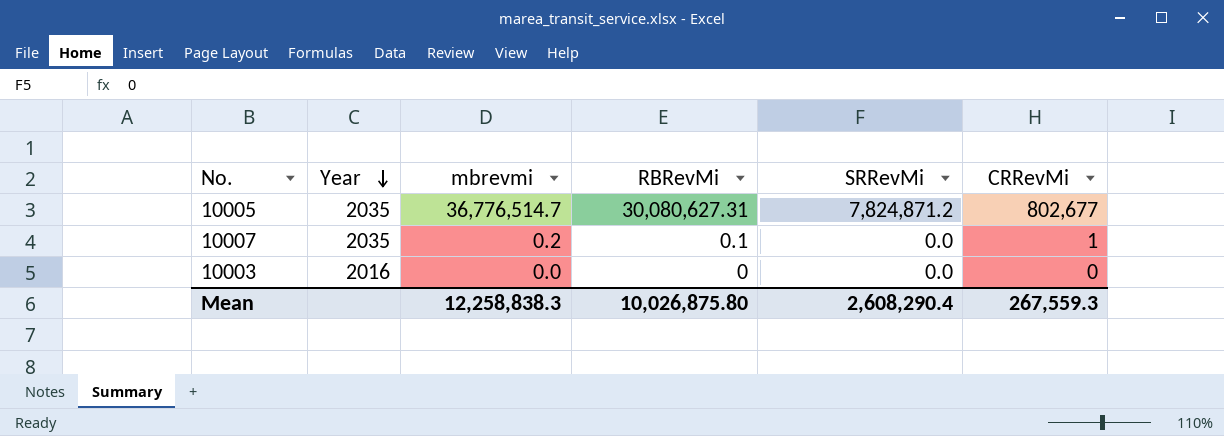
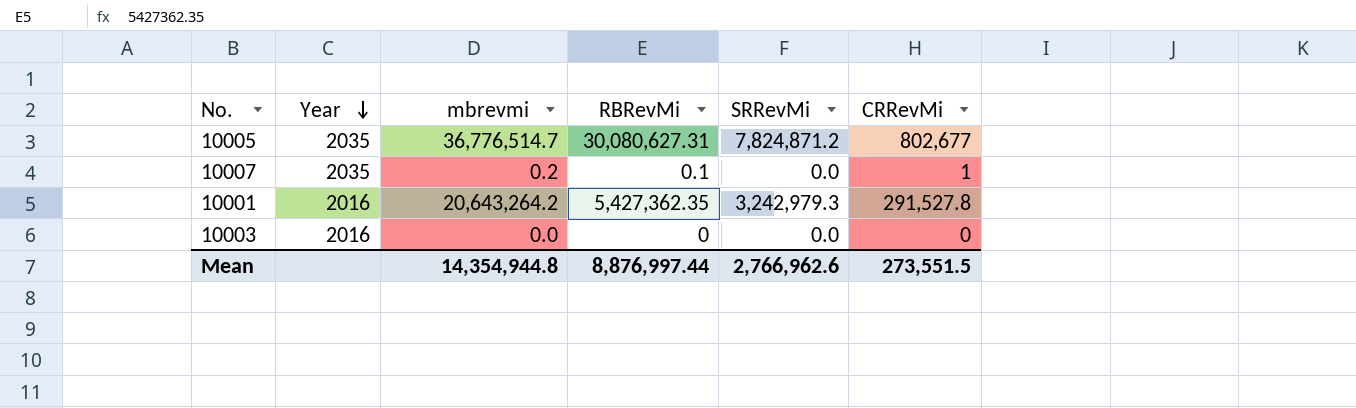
row 10001: none -> 2016 | 20,643,264.2 | 5,427,362.35 | 3,242,979.3 | 291,527.8
Mean | mbrevmi: 12,258,838.3 -> 14,354,944.8
Mean | RBRevMi: 10,026,875.80 -> 8,876,997.44
Mean | SRRevMi: 2,608,290.4 -> 2,766,962.6
Mean | CRRevMi: 267,559.3 -> 273,551.5

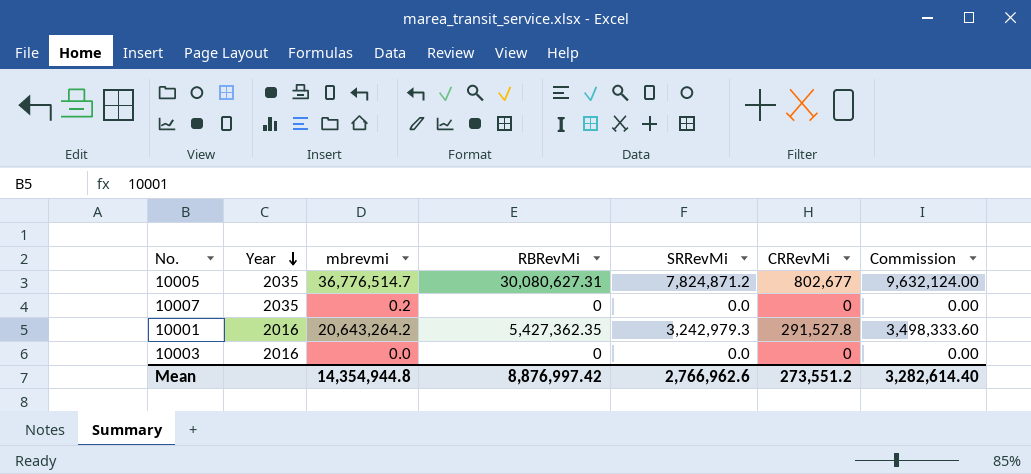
column Commission | formula: none -> [CRRevMi] * 12
10007 | RBRevMi: 0.1 -> 0
10007 | CRRevMi: 1 -> 0
Mean | RBRevMi: 8,876,997.44 -> 8,876,997.42
Mean | CRRevMi: 273,551.5 -> 273,551.2

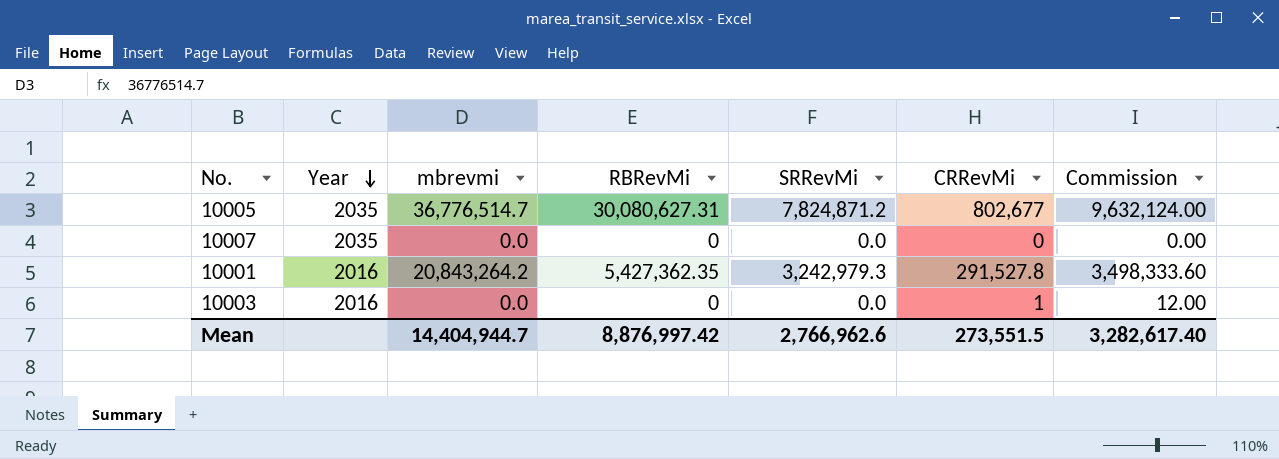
10007 | mbrevmi: 0.2 -> 0.0
10001 | mbrevmi: 20,643,264.2 -> 20,843,264.2
10003 | CRRevMi: 0 -> 1
10003 | Commission: 0.00 -> 12.00
Mean | mbrevmi: 14,354,944.8 -> 14,404,944.7
Mean | CRRevMi: 273,551.2 -> 273,551.5
Mean | Commission: 3,282,614.40 -> 3,282,617.40

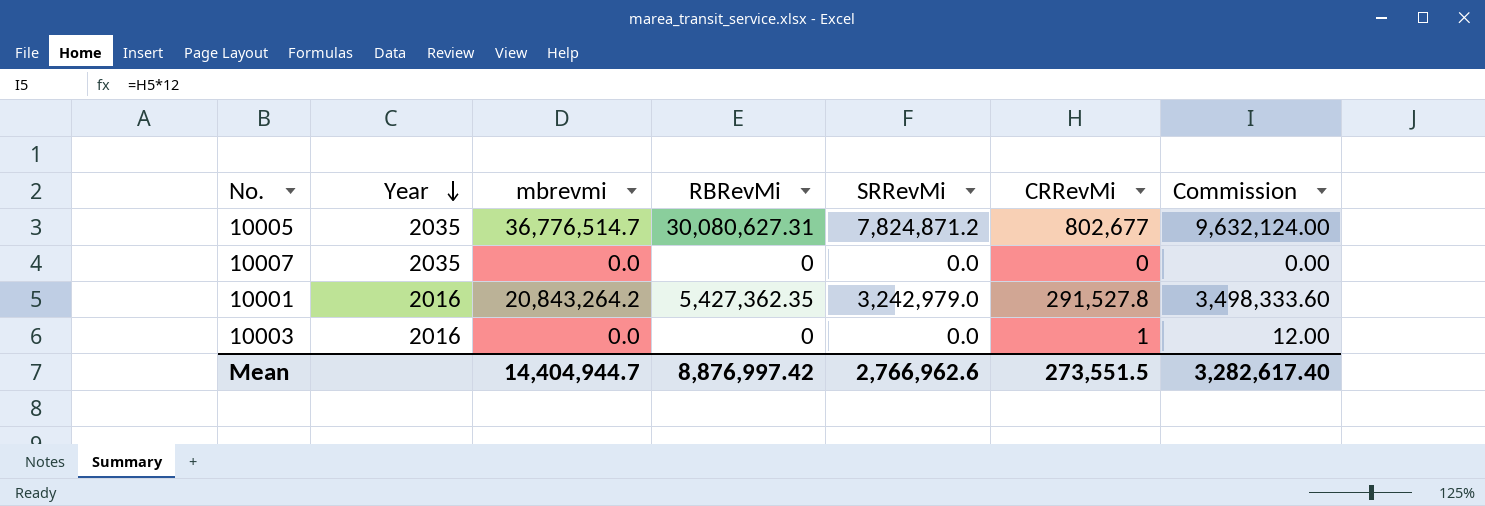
10001 | SRRevMi: 3,242,979.3 -> 3,242,979.0

